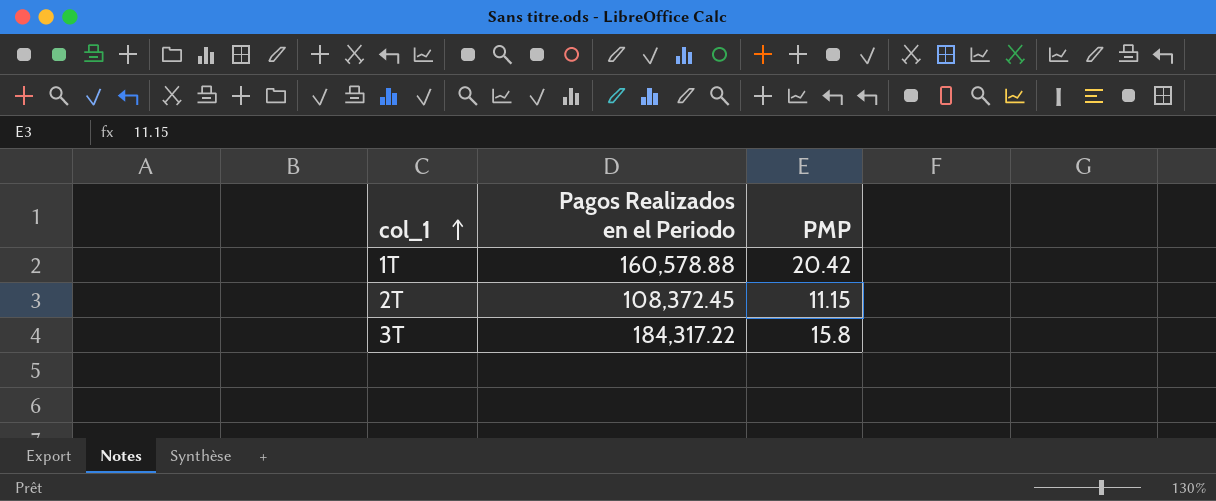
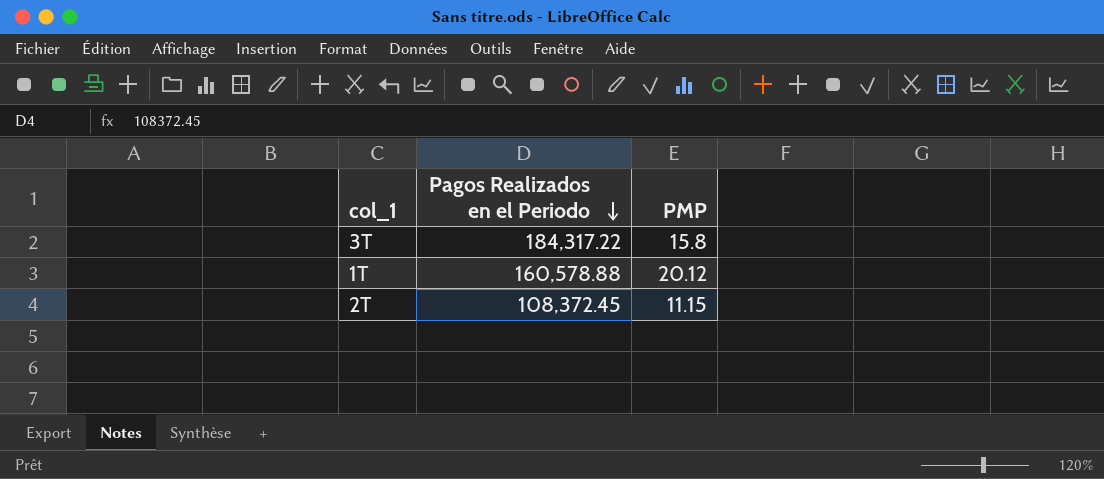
row order: col_1 ascending -> Pagos Realizados en el Periodo descending
1T | PMP: 20.42 -> 20.12

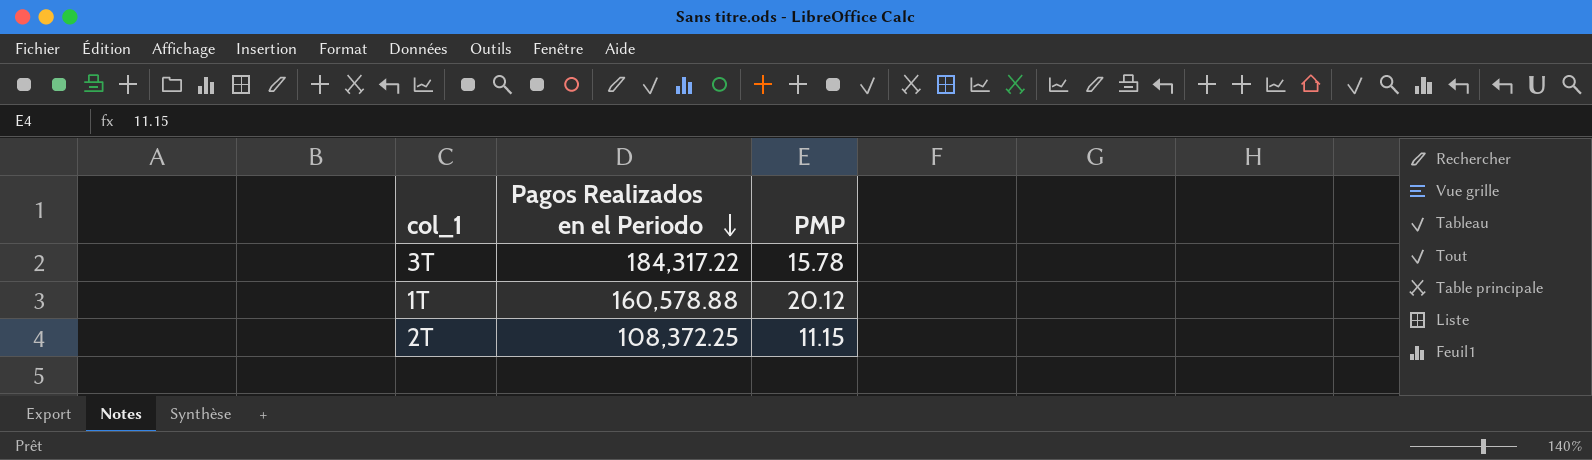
3T | PMP: 15.8 -> 15.78
2T | Pagos Realizados en el Periodo: 108,372.45 -> 108,372.25

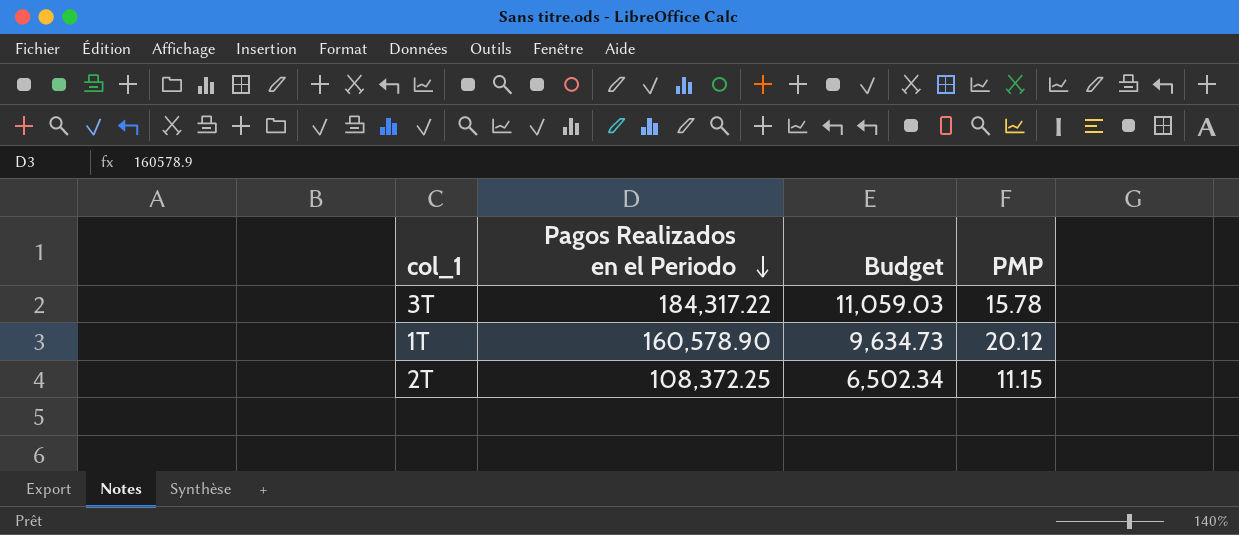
column Budget | formula: none -> [Pagos Realizados en el Periodo] * 0.06
1T | Pagos Realizados en el Periodo: 160,578.88 -> 160,578.90

